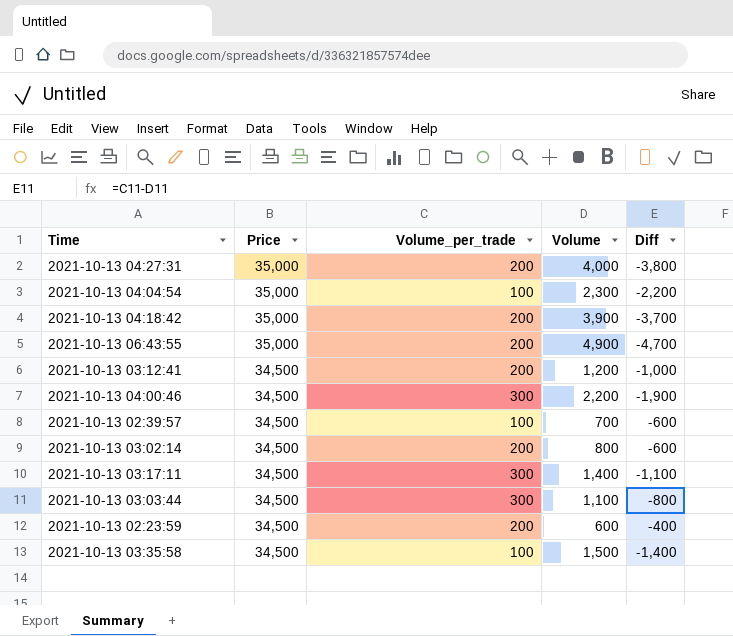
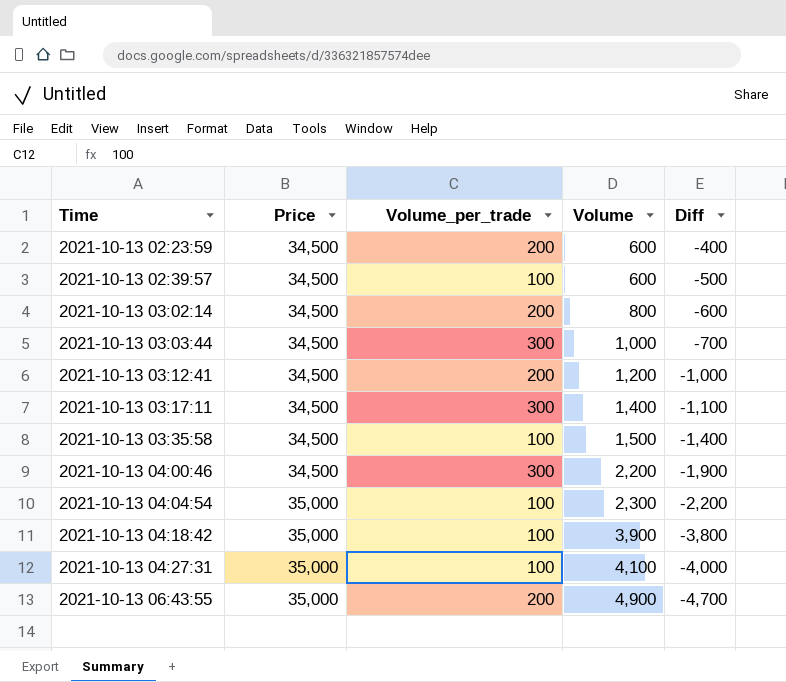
row order: Price descending -> Time ascending
2021-10-13 02:39:57 | Volume: 700 -> 600
2021-10-13 02:39:57 | Diff: -600 -> -500
2021-10-13 03:03:44 | Volume: 1,100 -> 1,000
2021-10-13 03:03:44 | Diff: -800 -> -700
2021-10-13 04:18:42 | Volume_per_trade: 200 -> 100
2021-10-13 04:18:42 | Diff: -3,700 -> -3,800
2021-10-13 04:27:31 | Volume_per_trade: 200 -> 100
2021-10-13 04:27:31 | Volume: 4,000 -> 4,100
2021-10-13 04:27:31 | Diff: -3,800 -> -4,000

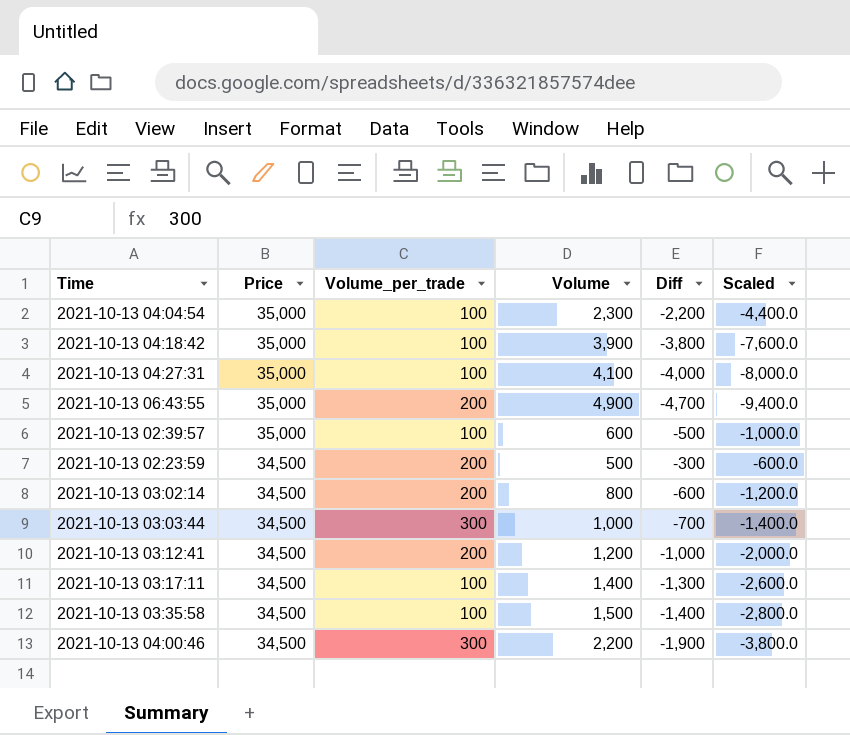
row order: Time ascending -> Price descending
column Scaled | formula: none -> [Diff] * 2
2021-10-13 02:39:57 | Price: 34,500 -> 35,000
2021-10-13 02:23:59 | Volume: 600 -> 500
2021-10-13 02:23:59 | Diff: -400 -> -300
2021-10-13 03:17:11 | Volume_per_trade: 300 -> 100
2021-10-13 03:17:11 | Diff: -1,100 -> -1,300

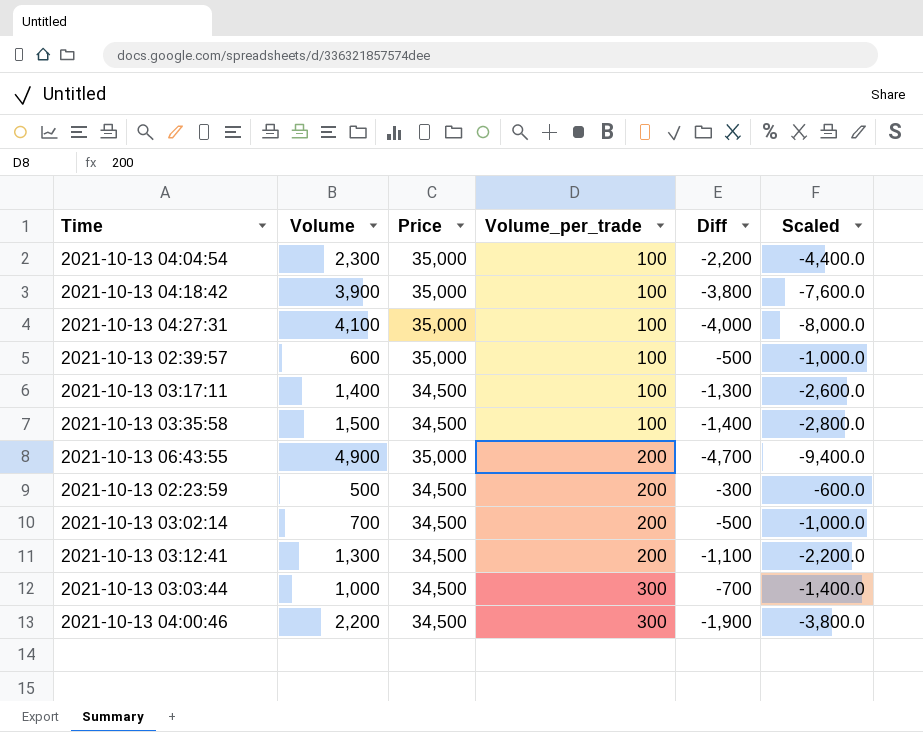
row order: Price descending -> Volume_per_trade ascending
column Volume | position: 4 -> 2
2021-10-13 03:02:14 | Volume: 800 -> 700
2021-10-13 03:02:14 | Diff: -600 -> -500
2021-10-13 03:02:14 | Scaled: -1,200.0 -> -1,000.0
2021-10-13 03:12:41 | Volume: 1,200 -> 1,300
2021-10-13 03:12:41 | Diff: -1,000 -> -1,100
2021-10-13 03:12:41 | Scaled: -2,000.0 -> -2,200.0

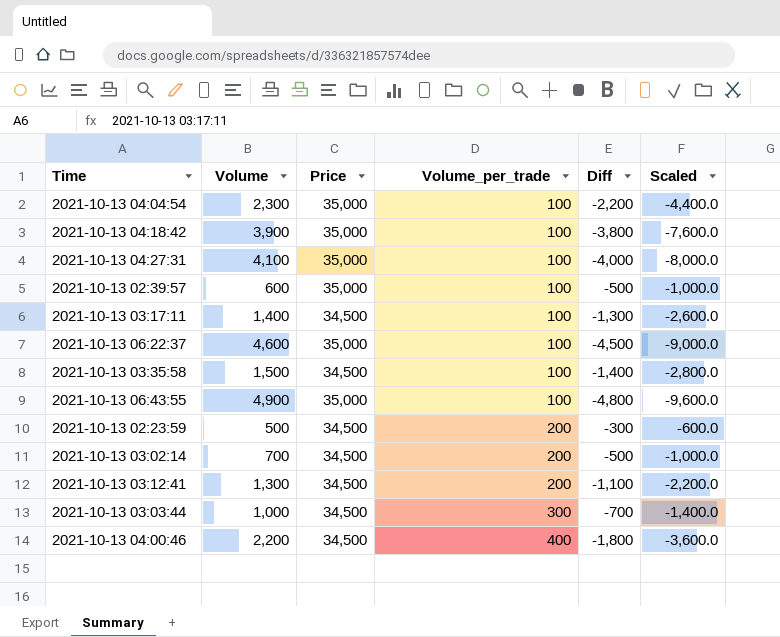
row 2021-10-13 06:22:37: none -> 4,600 | 35,000 | 100 | -4,500 | -9,000.0
2021-10-13 06:43:55 | Volume_per_trade: 200 -> 100
2021-10-13 06:43:55 | Diff: -4,700 -> -4,800
2021-10-13 06:43:55 | Scaled: -9,400.0 -> -9,600.0
2021-10-13 04:00:46 | Volume_per_trade: 300 -> 400
2021-10-13 04:00:46 | Diff: -1,900 -> -1,800
2021-10-13 04:00:46 | Scaled: -3,800.0 -> -3,600.0

